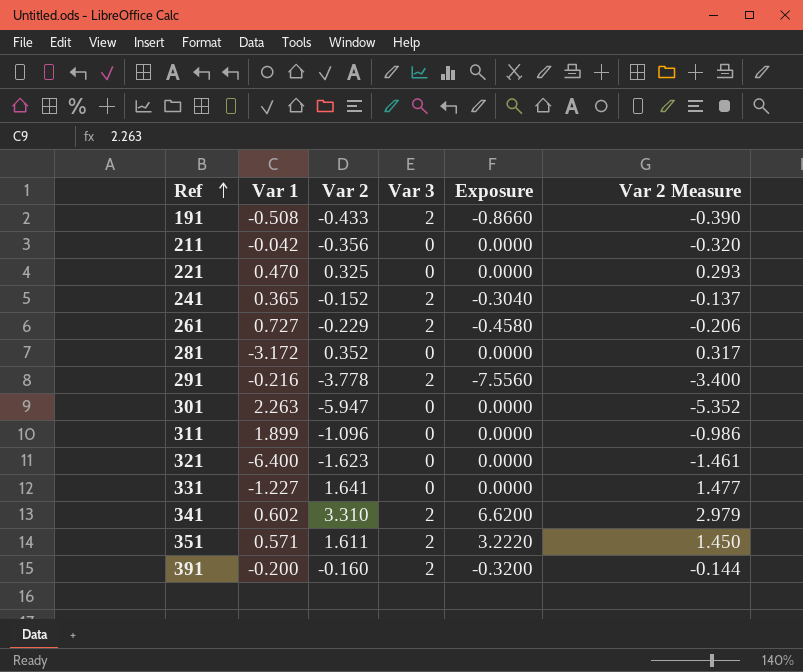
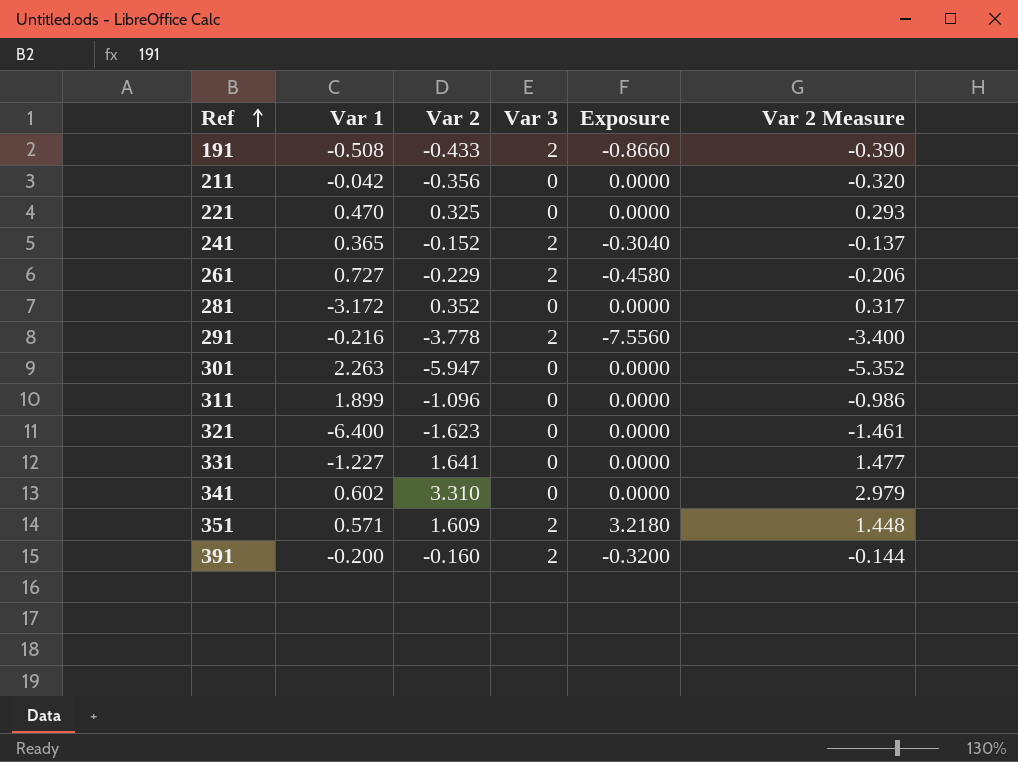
341 | Var 3: 2 -> 0
341 | Exposure: 6.6200 -> 0.0000
351 | Var 2: 1.611 -> 1.609
351 | Exposure: 3.2220 -> 3.2180
351 | Var 2 Measure: 1.450 -> 1.448

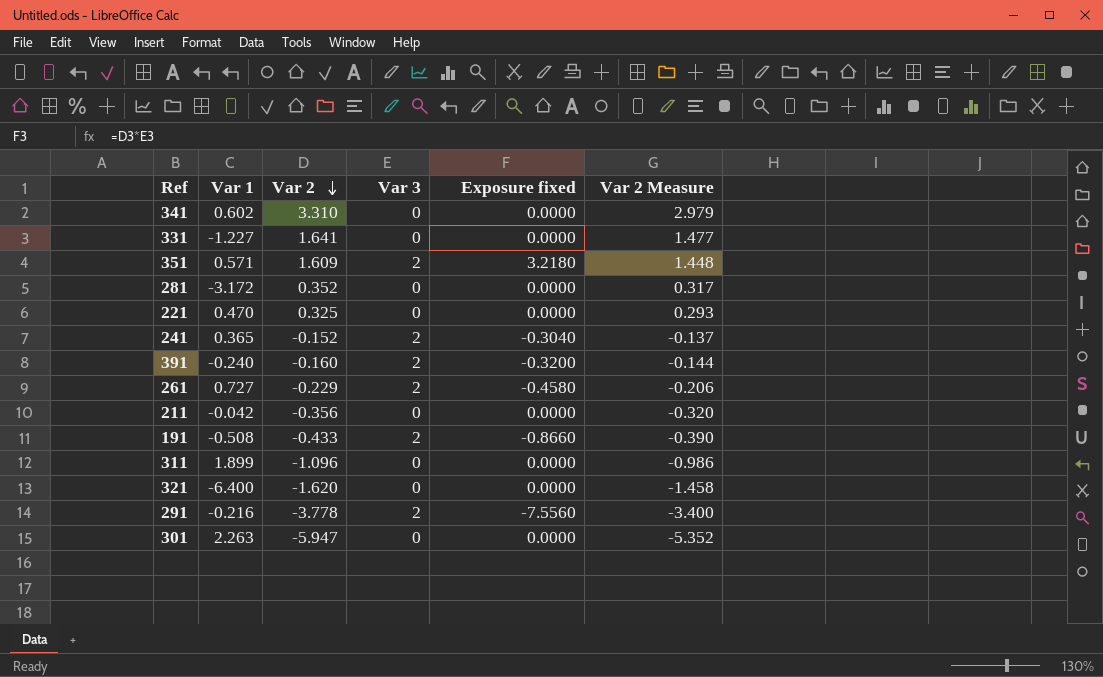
row order: Ref ascending -> Var 2 descending
column name: Exposure -> Exposure fixed
391 | Var 1: -0.200 -> -0.240
321 | Var 2: -1.623 -> -1.620
321 | Var 2 Measure: -1.461 -> -1.458

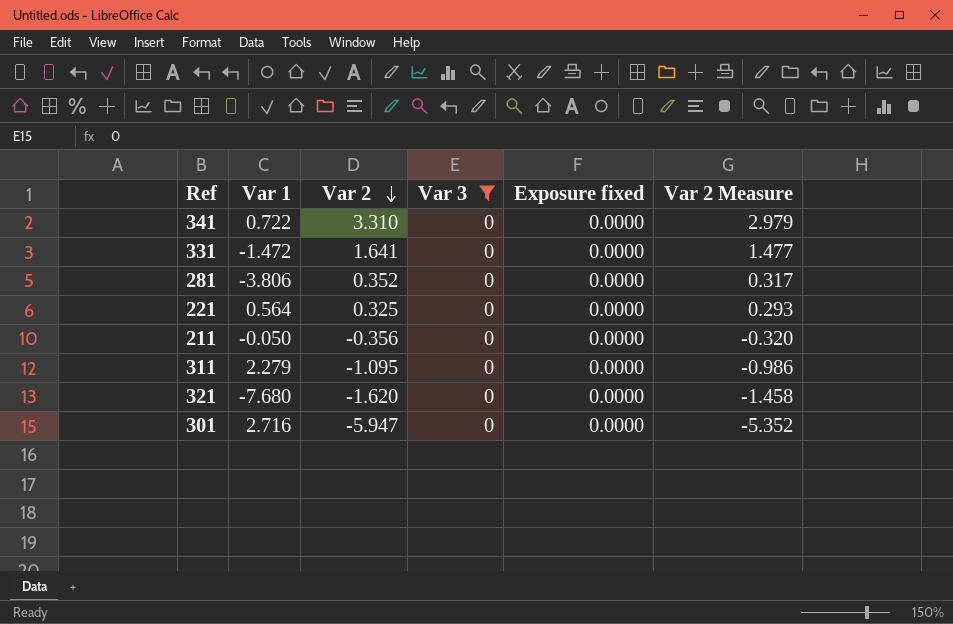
filter: none -> Var 3 = 0
341 | Var 1: 0.602 -> 0.722
331 | Var 1: -1.227 -> -1.472
281 | Var 1: -3.172 -> -3.806
221 | Var 1: 0.470 -> 0.564
211 | Var 1: -0.042 -> -0.050
311 | Var 1: 1.899 -> 2.279
311 | Var 2: -1.096 -> -1.095
321 | Var 1: -6.400 -> -7.680
301 | Var 1: 2.263 -> 2.716

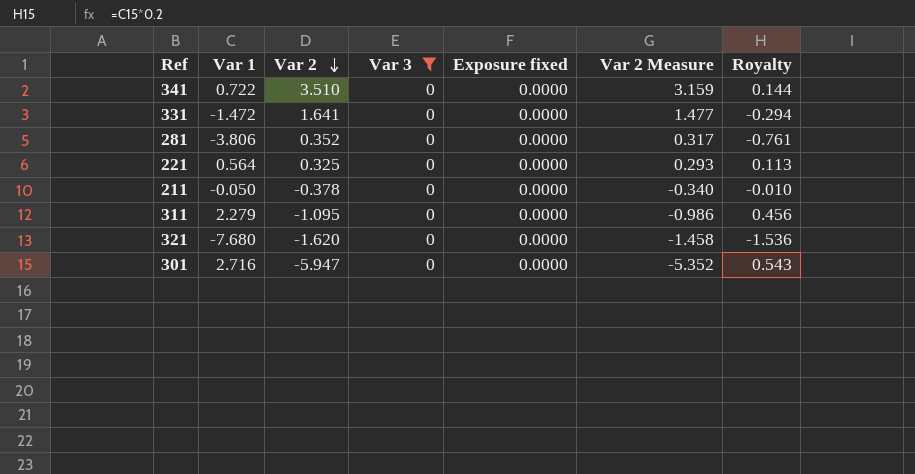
column Royalty | formula: none -> [Var 1] * 0.2
341 | Var 2: 3.310 -> 3.510
341 | Var 2 Measure: 2.979 -> 3.159
211 | Var 2: -0.356 -> -0.378
211 | Var 2 Measure: -0.320 -> -0.340

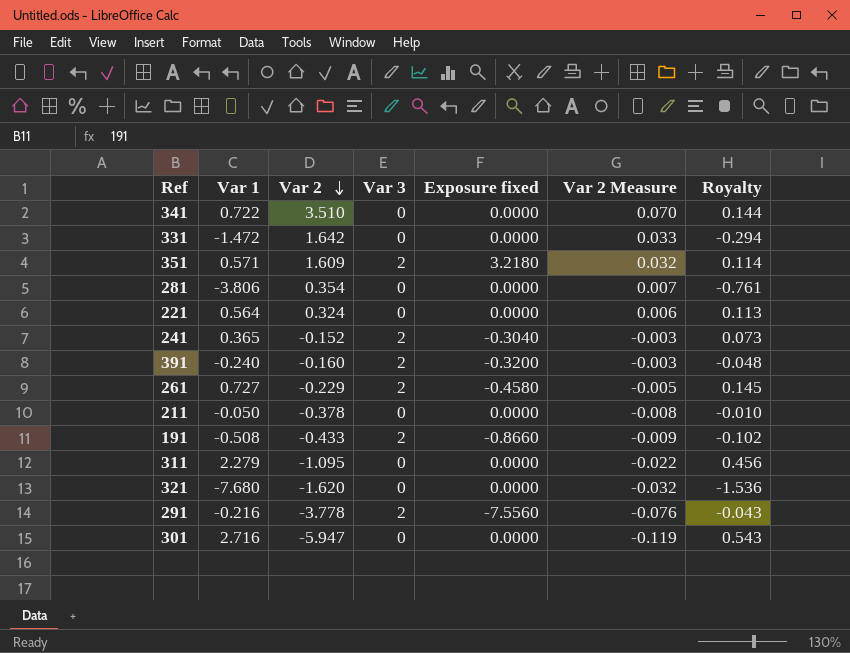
filter: Var 3 = 0 -> none
column Var 2 Measure | formula: [Var 2] * 0.9 -> [Var 2] * 0.02
331 | Var 2: 1.641 -> 1.642
281 | Var 2: 0.352 -> 0.354
221 | Var 2: 0.325 -> 0.324

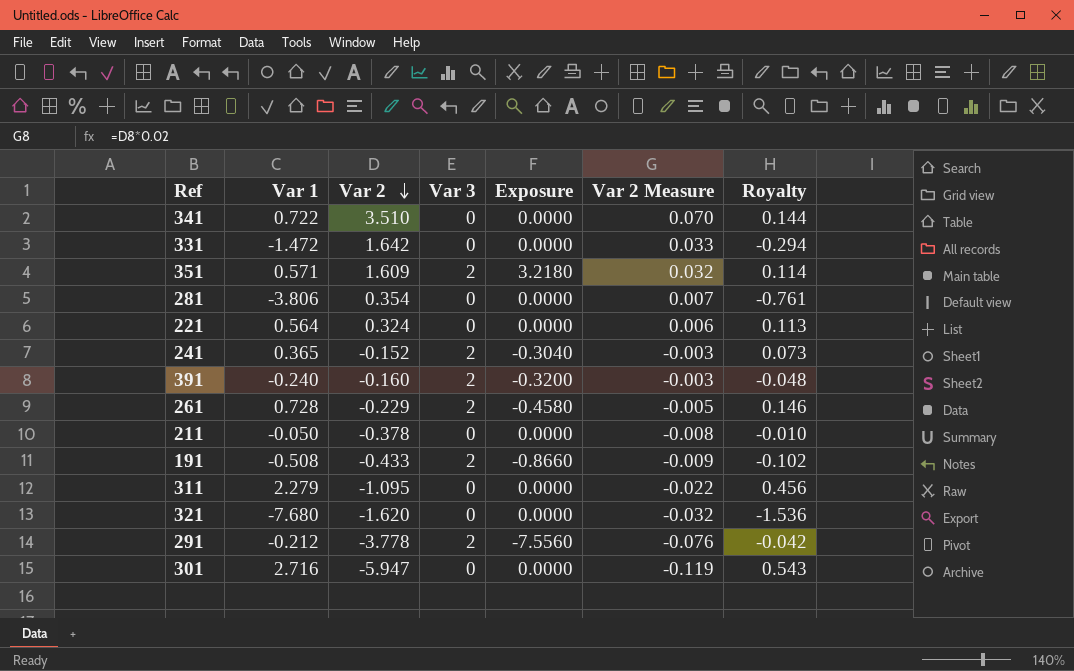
column name: Exposure fixed -> Exposure
261 | Var 1: 0.727 -> 0.728
261 | Royalty: 0.145 -> 0.146
291 | Var 1: -0.216 -> -0.212
291 | Royalty: -0.043 -> -0.042

